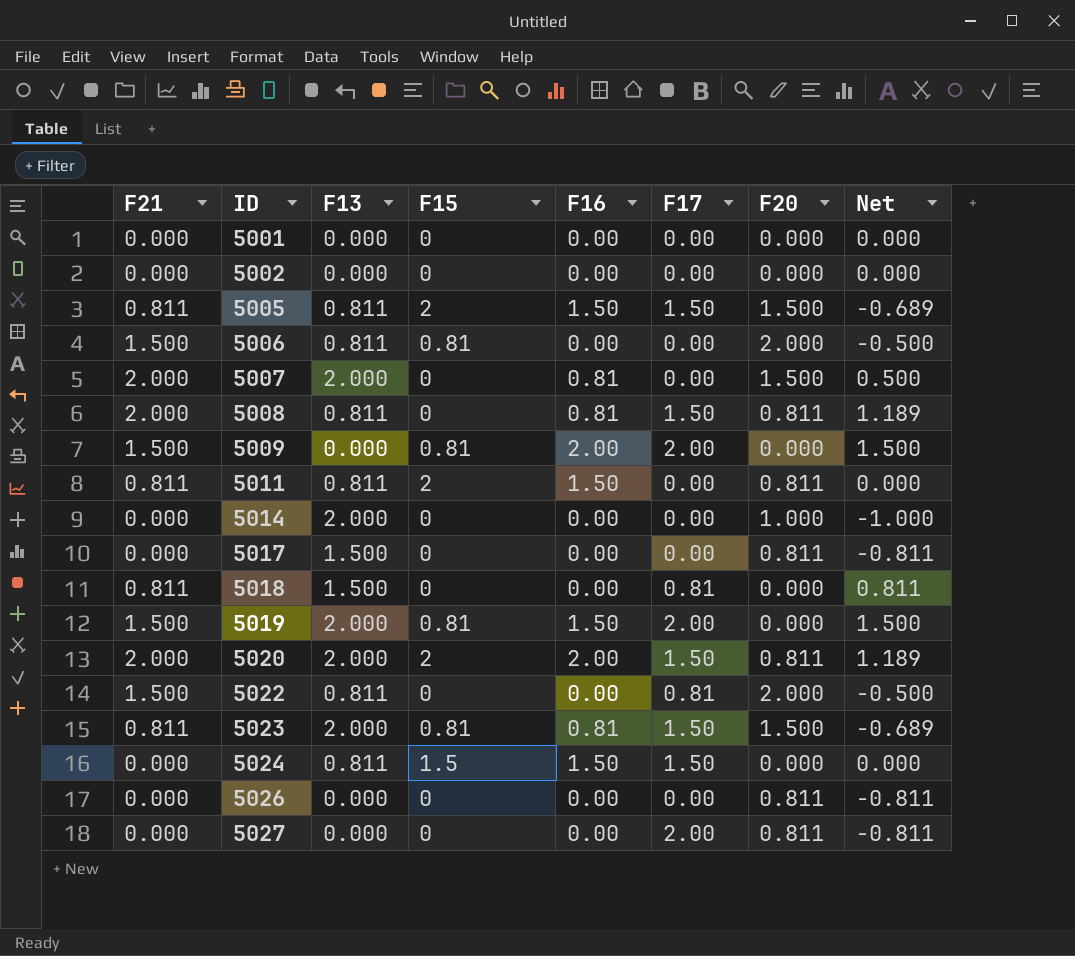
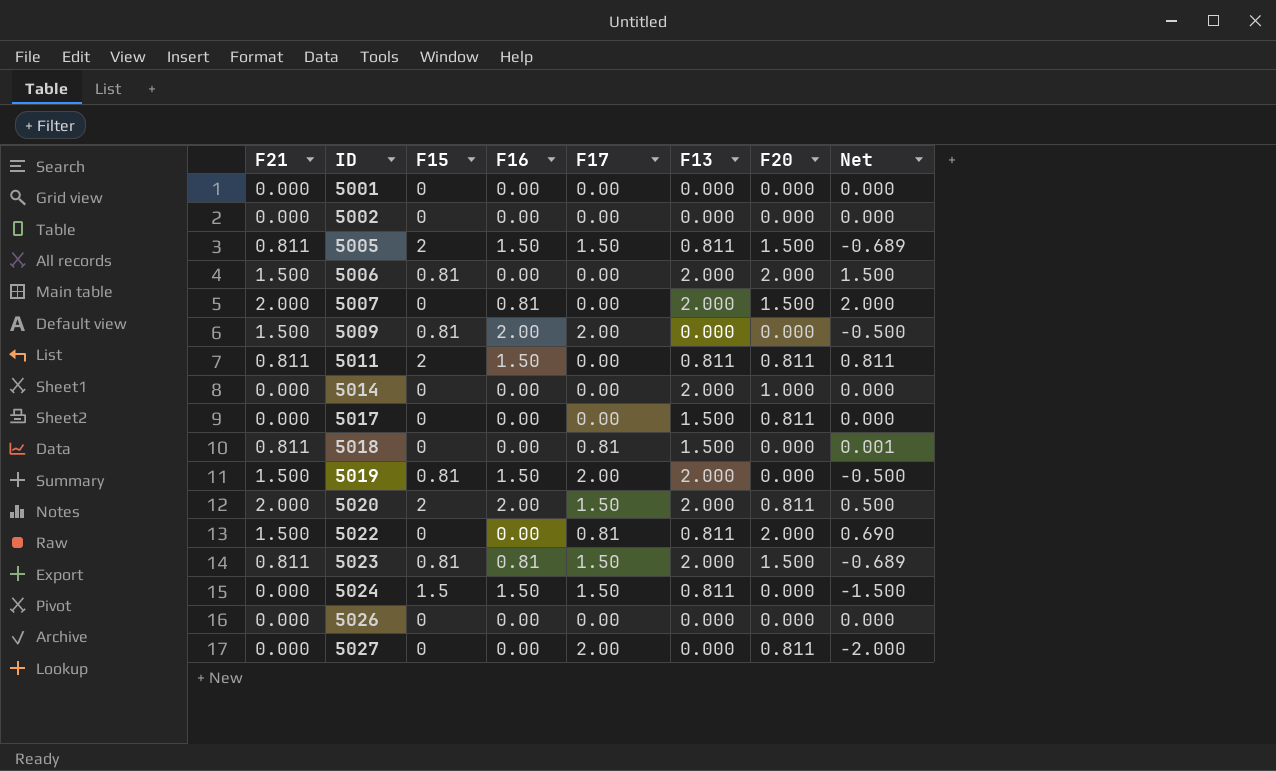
column F13 | position: 3 -> 6
column Net | formula: [F21] - [F20] -> [F21] - [F17]
row 5008: 2.000 | 0.811 | 0 | 0.81 | 1.50 | 0.811 | 1.189 -> none
5006 | F13: 0.811 -> 2.000
5026 | F20: 0.811 -> 0.000

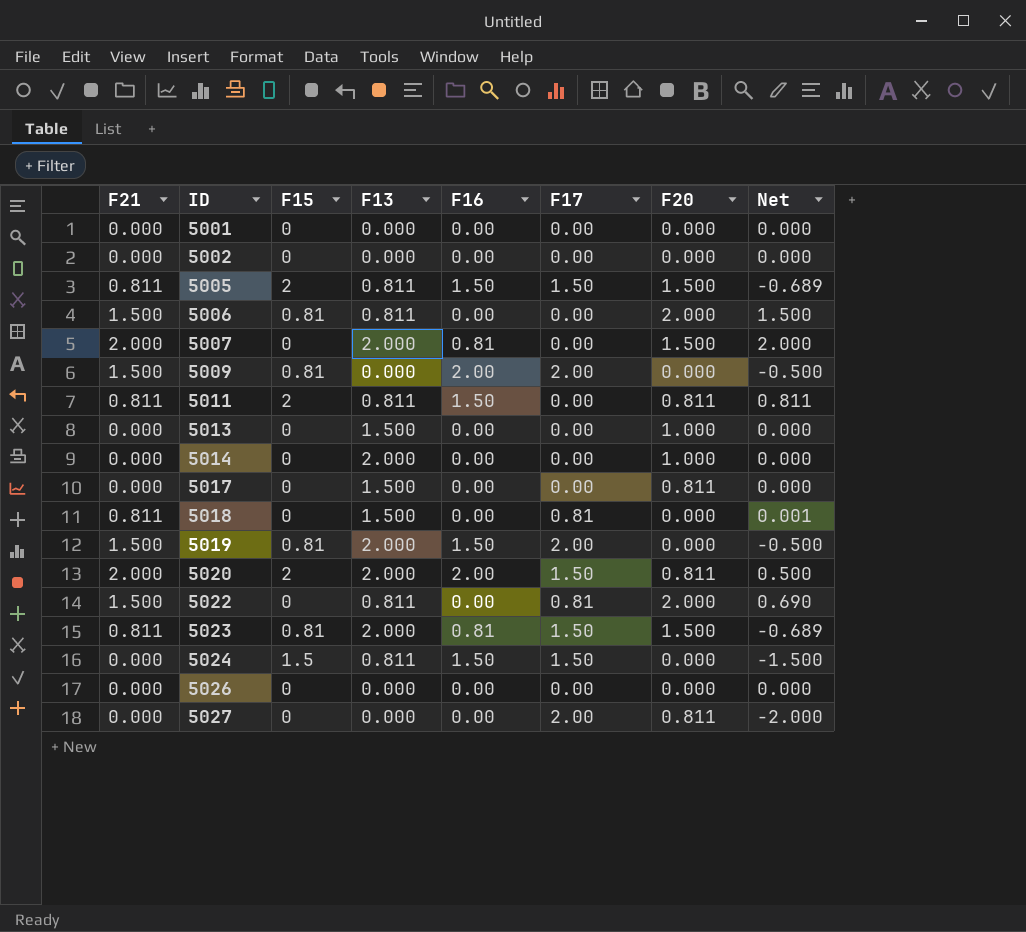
column F13 | position: 6 -> 4
5006 | F13: 2.000 -> 0.811
row 5013: none -> 0.000 | 0 | 1.500 | 0.00 | 0.00 | 1.000 | 0.000

